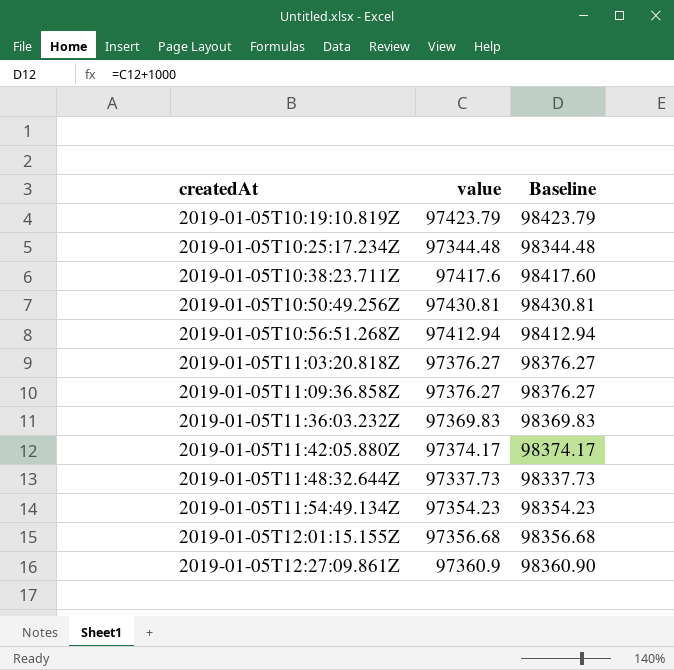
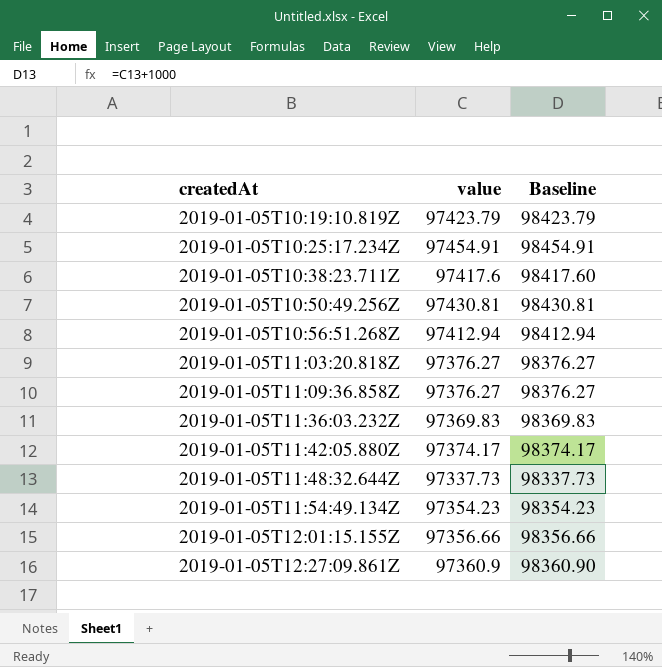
2019-01-05T10:25:17.234Z | value: 97344.48 -> 97454.91
2019-01-05T10:25:17.234Z | Baseline: 98344.48 -> 98454.91
2019-01-05T12:01:15.155Z | value: 97356.68 -> 97356.66
2019-01-05T12:01:15.155Z | Baseline: 98356.68 -> 98356.66

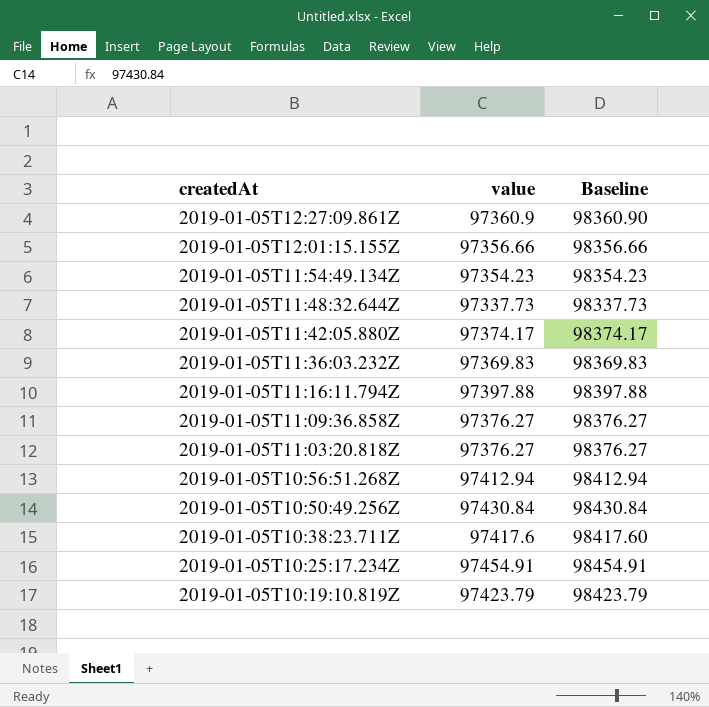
row order: createdAt ascending -> createdAt descending
row 2019-01-05T11:16:11.794Z: none -> 97397.88 | 98397.88
2019-01-05T10:50:49.256Z | value: 97430.81 -> 97430.84
2019-01-05T10:50:49.256Z | Baseline: 98430.81 -> 98430.84

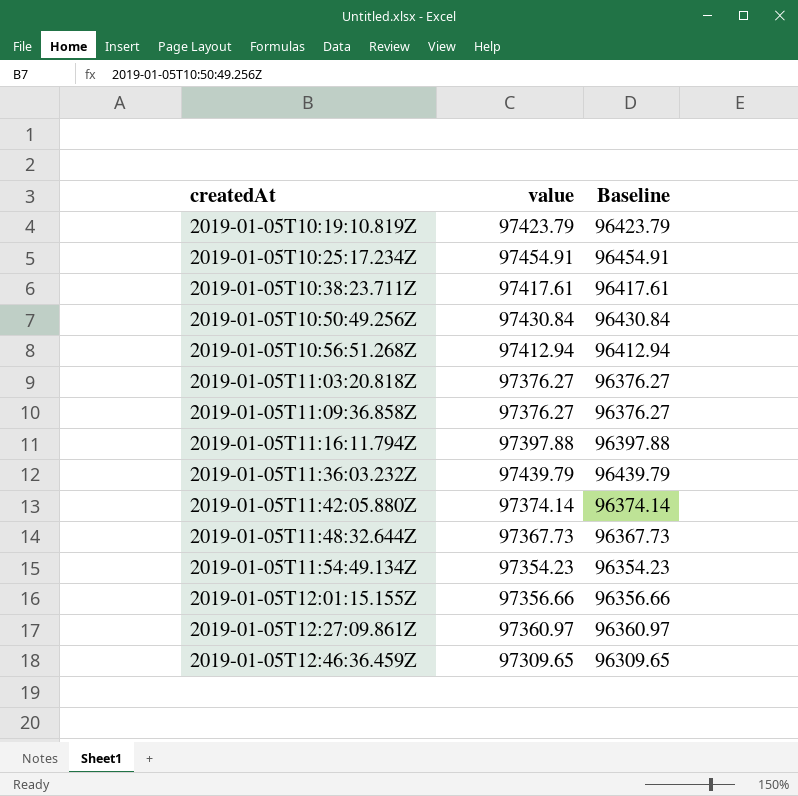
row order: createdAt descending -> createdAt ascending
column Baseline | formula: [value] + 1000 -> [value] - 1000
2019-01-05T10:38:23.711Z | value: 97417.6 -> 97417.61
2019-01-05T11:36:03.232Z | value: 97369.83 -> 97439.79
2019-01-05T11:42:05.880Z | value: 97374.17 -> 97374.14
2019-01-05T11:48:32.644Z | value: 97337.73 -> 97367.73
2019-01-05T12:27:09.861Z | value: 97360.9 -> 97360.97
row 2019-01-05T12:46:36.459Z: none -> 97309.65 | 96309.65

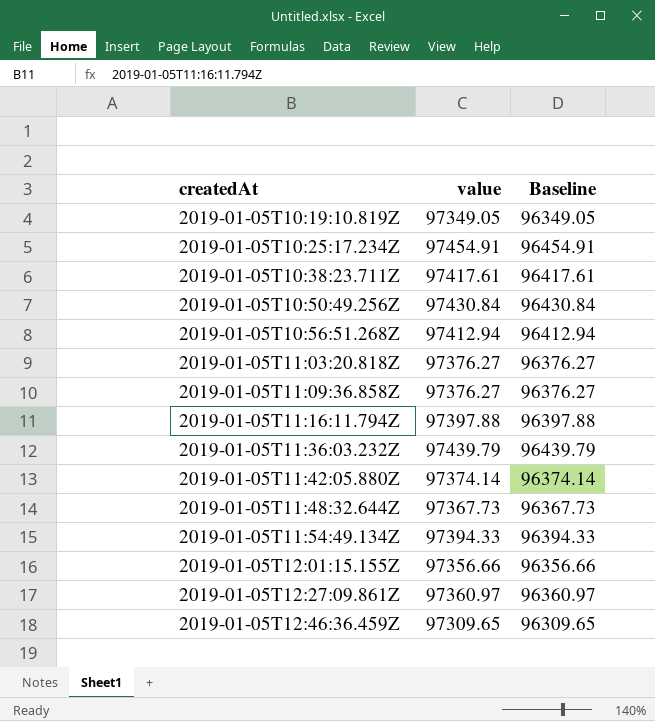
2019-01-05T10:19:10.819Z | value: 97423.79 -> 97349.05
2019-01-05T10:19:10.819Z | Baseline: 96423.79 -> 96349.05
2019-01-05T11:54:49.134Z | value: 97354.23 -> 97394.33
2019-01-05T11:54:49.134Z | Baseline: 96354.23 -> 96394.33

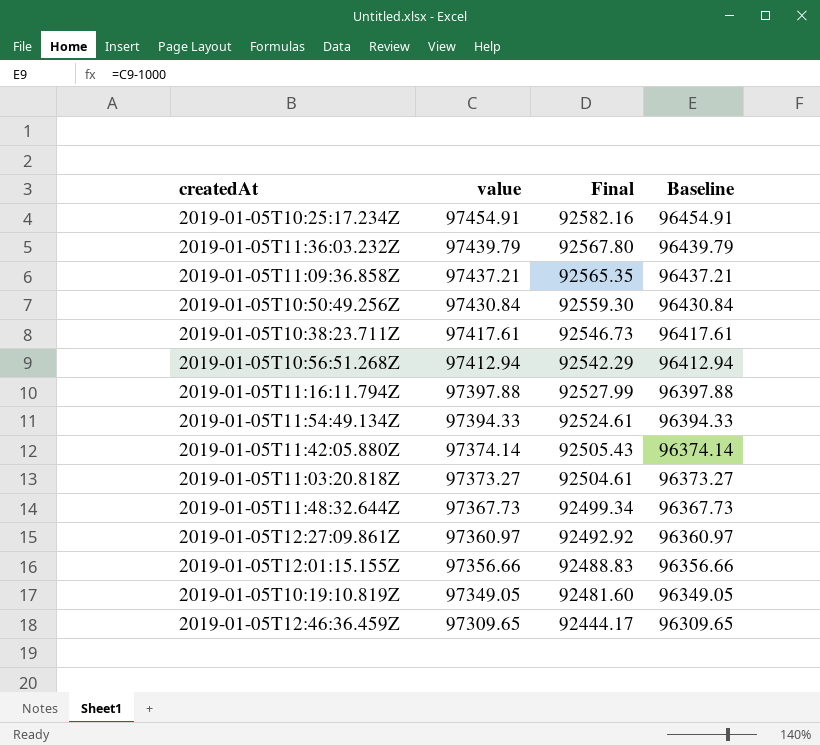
row order: createdAt ascending -> value descending
column Final | formula: none -> [value] * 0.95
2019-01-05T11:09:36.858Z | value: 97376.27 -> 97437.21
2019-01-05T11:09:36.858Z | Baseline: 96376.27 -> 96437.21
2019-01-05T11:03:20.818Z | value: 97376.27 -> 97373.27
2019-01-05T11:03:20.818Z | Baseline: 96376.27 -> 96373.27

